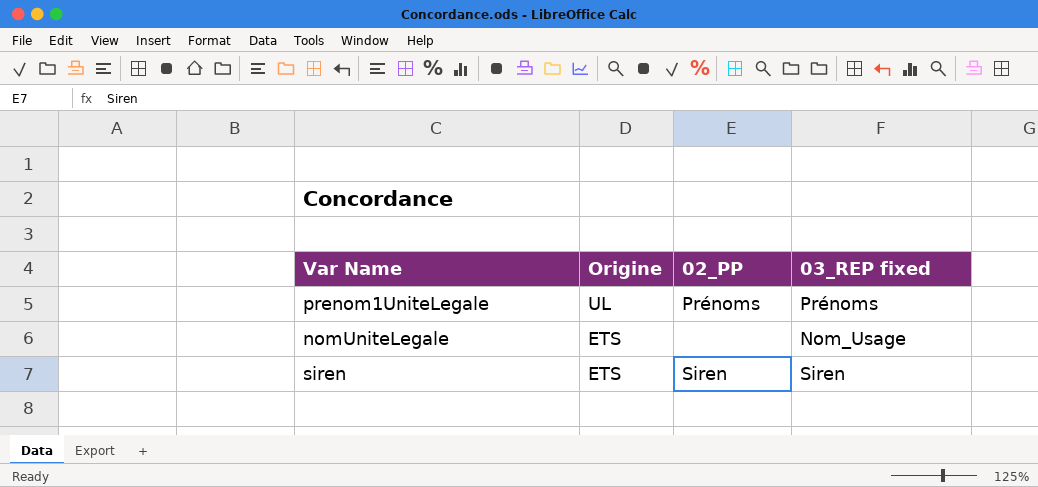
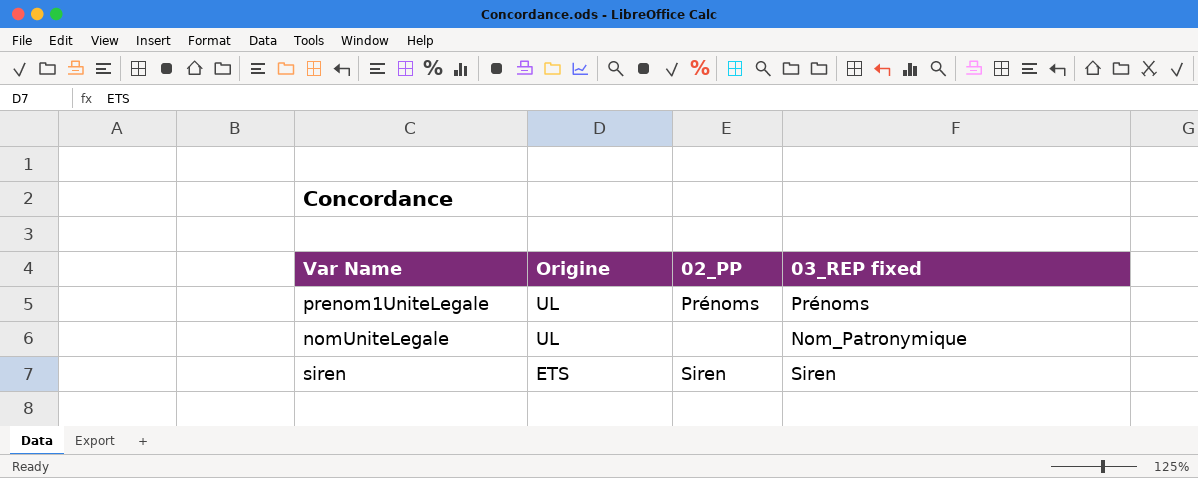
nomUniteLegale | Origine: ETS -> UL
nomUniteLegale | 03_REP fixed: Nom_Usage -> Nom_Patronymique

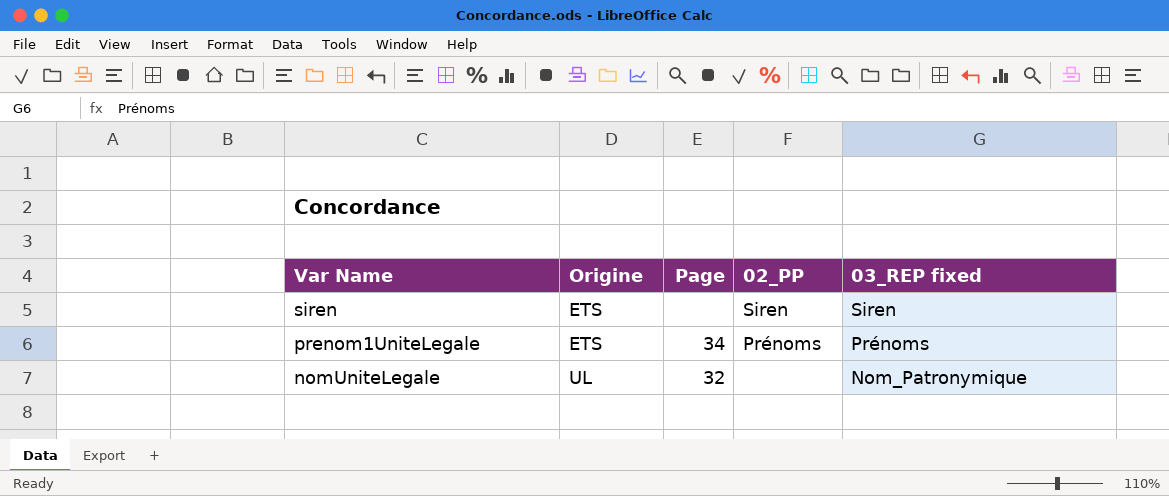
row order: Origine descending -> Var Name descending
column Page | position: none -> 3
prenom1UniteLegale | Origine: UL -> ETS

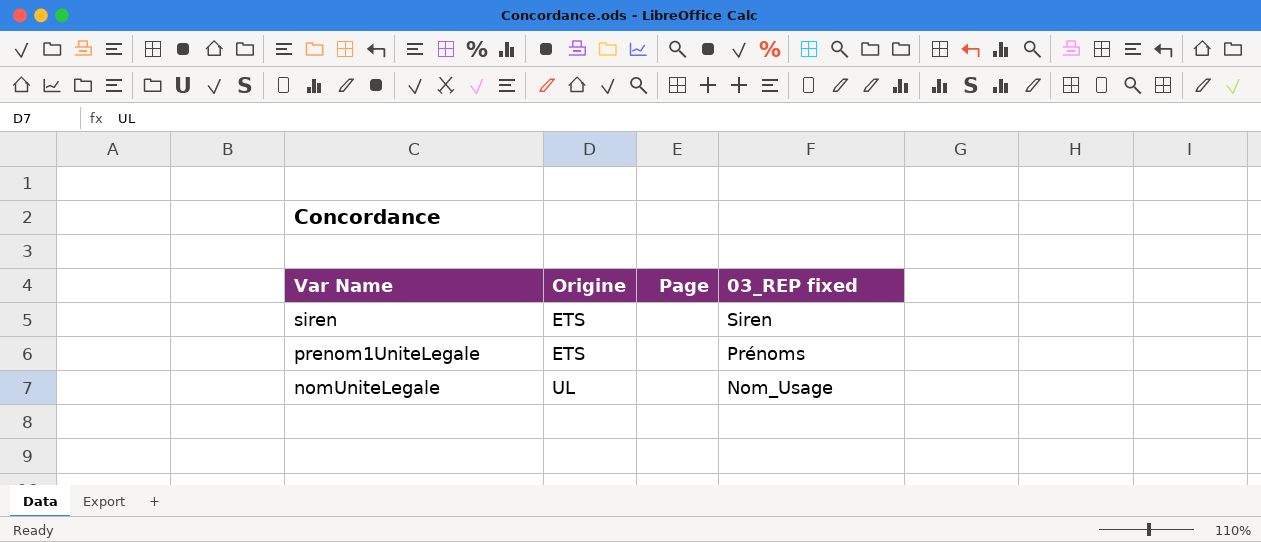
column 02_PP | position: 4 -> none
prenom1UniteLegale | Page: 34 -> none
nomUniteLegale | Page: 32 -> none
nomUniteLegale | 03_REP fixed: Nom_Patronymique -> Nom_Usage

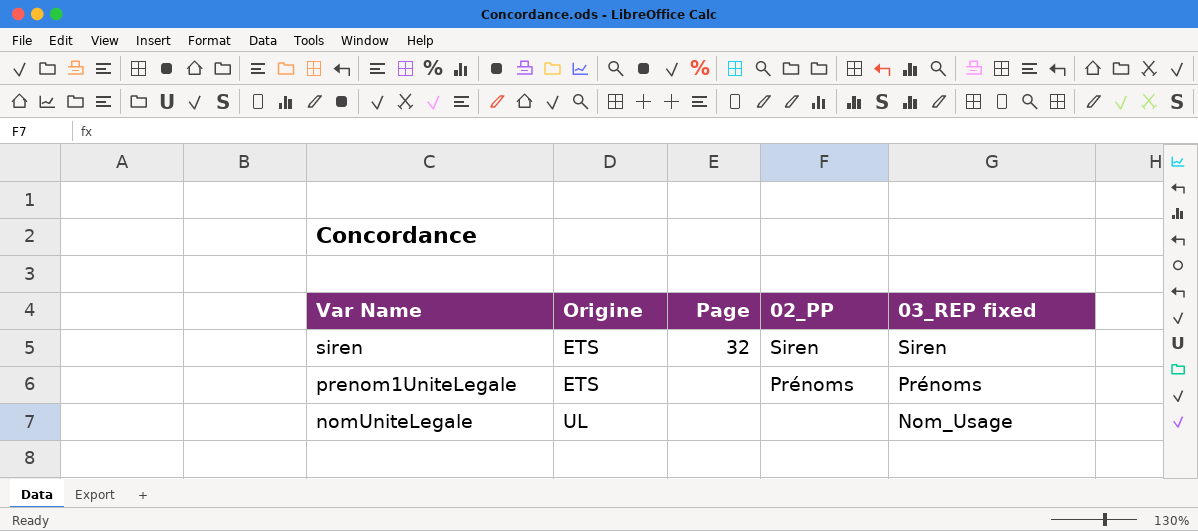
column 02_PP | position: none -> 4
siren | Page: none -> 32

